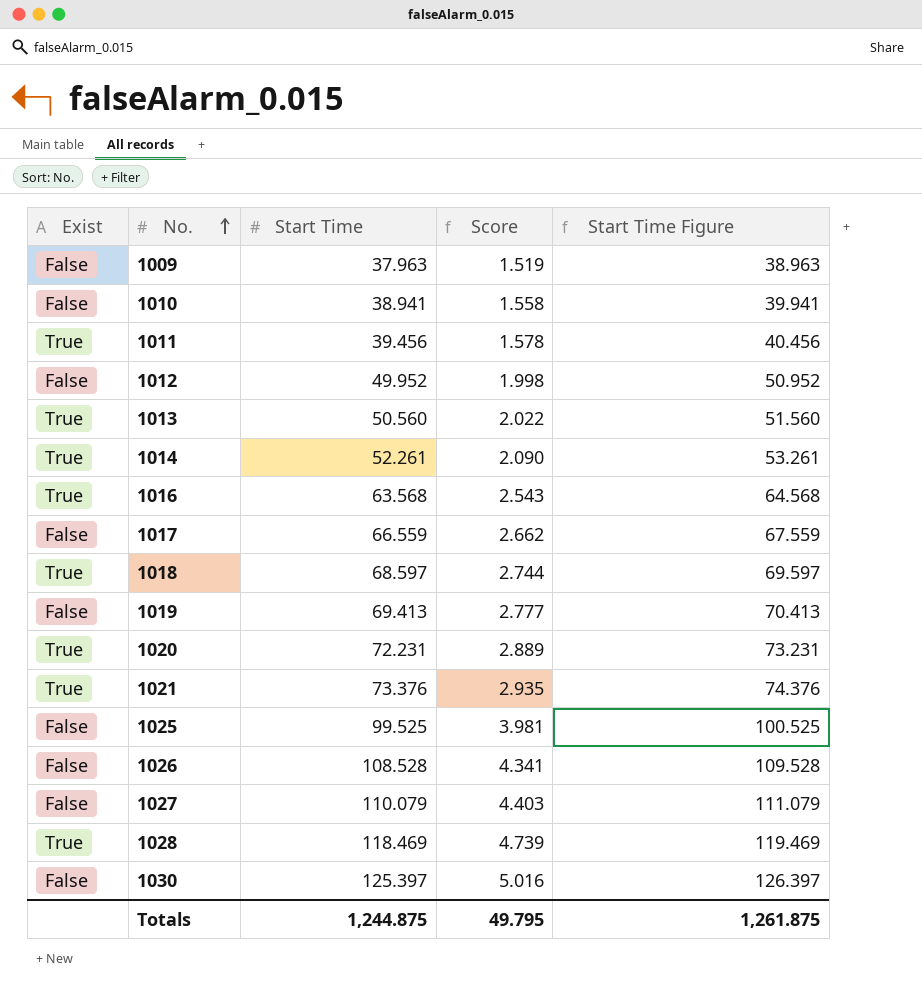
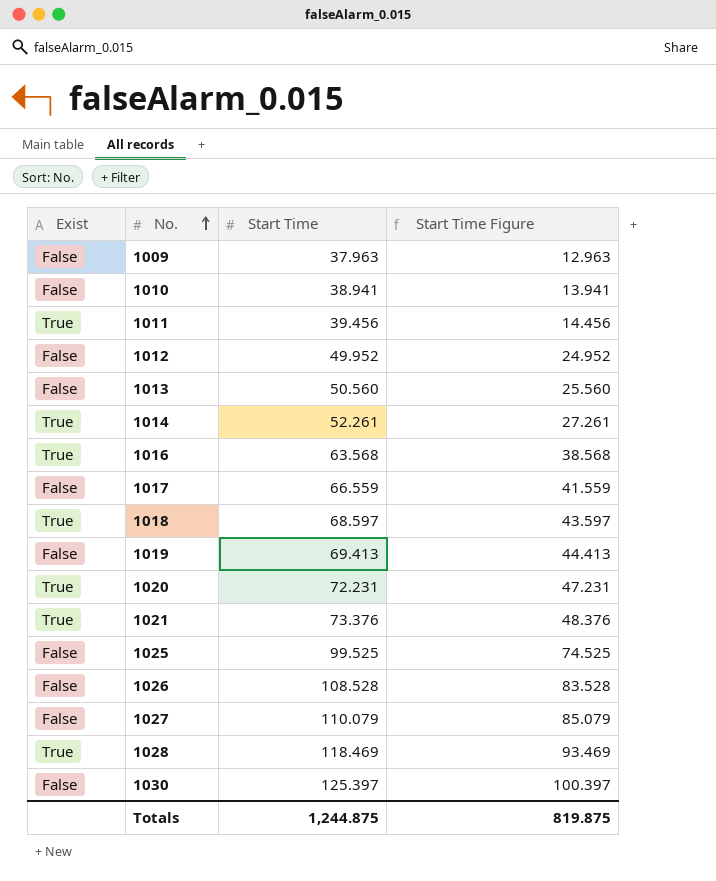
column Score | formula: [Start Time] * 0.04 -> none
column Start Time Figure | formula: [Start Time] + 1 -> [Start Time] - 25
1013 | Exist: True -> False
Totals | Start Time Figure: 1,261.875 -> 819.875

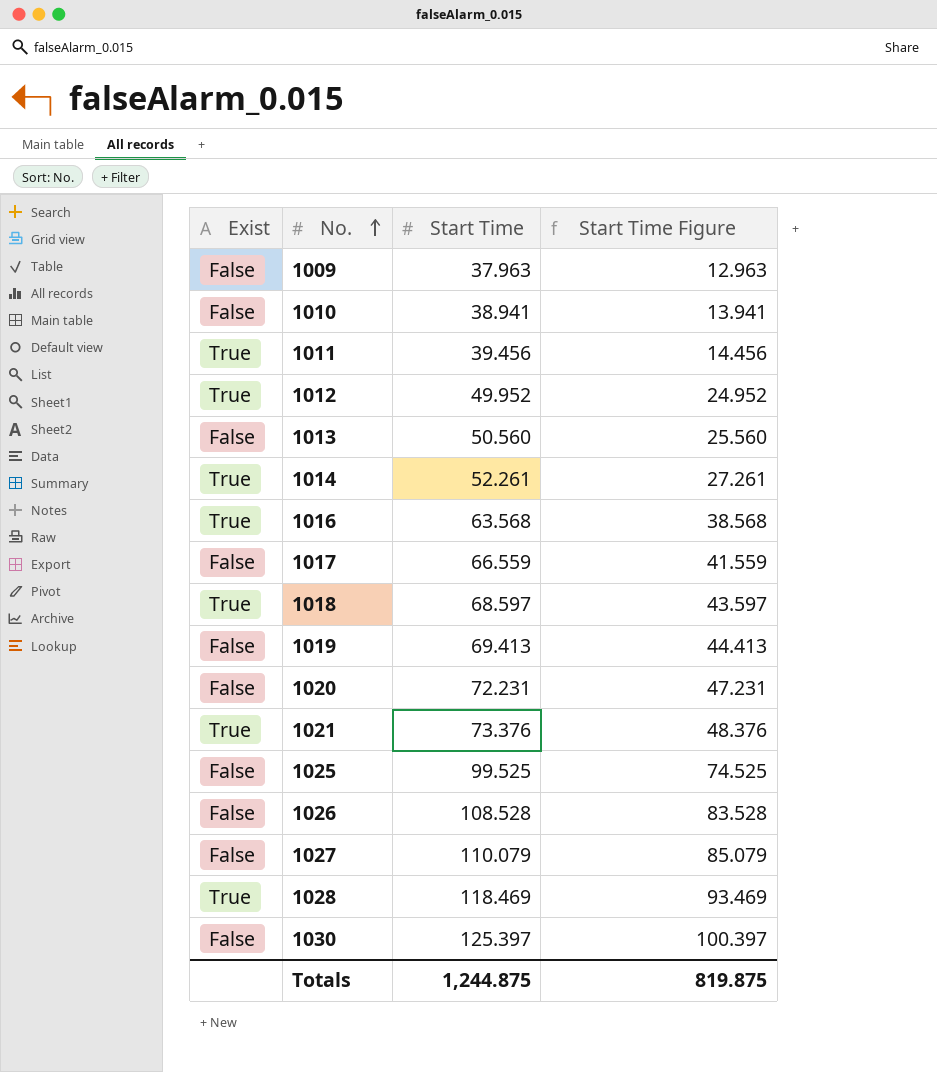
1012 | Exist: False -> True
1020 | Exist: True -> False

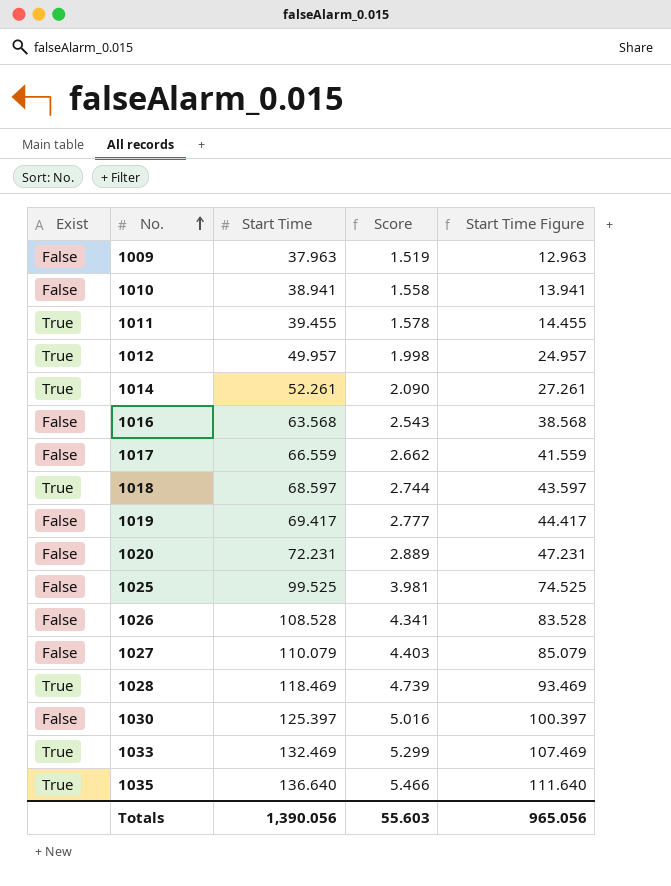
column Score | formula: none -> [Start Time] * 0.04
row 1013: False | 50.560 | 25.560 -> none
row 1021: True | 73.376 | 48.376 -> none
1011 | Start Time: 39.456 -> 39.455
1011 | Start Time Figure: 14.456 -> 14.455
1012 | Start Time: 49.952 -> 49.957
1012 | Start Time Figure: 24.952 -> 24.957
1016 | Exist: True -> False
1019 | Start Time: 69.413 -> 69.417
1019 | Start Time Figure: 44.413 -> 44.417
row 1033: none -> True | 132.469 | 5.299 | 107.469
row 1035: none -> True | 136.640 | 5.466 | 111.640
Totals | Start Time: 1,244.875 -> 1,390.056
Totals | Start Time Figure: 819.875 -> 965.056

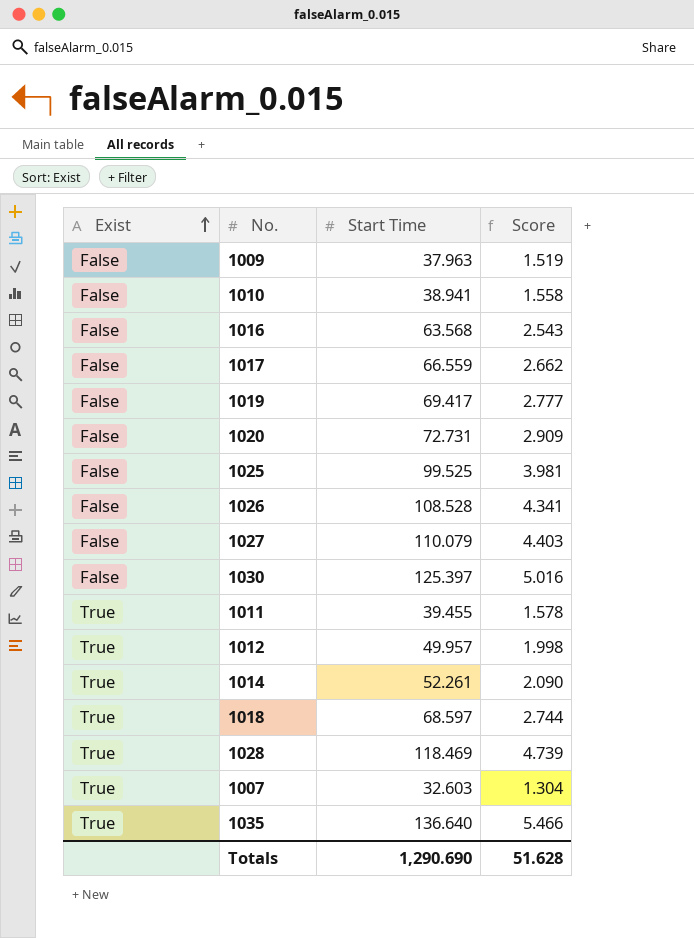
row order: No. ascending -> Exist ascending
column Start Time Figure | formula: [Start Time] - 25 -> none
row 1033: True | 132.469 | 5.299 | 107.469 -> none
1020 | Start Time: 72.231 -> 72.731
1020 | Score: 2.889 -> 2.909
row 1007: none -> True | 32.603 | 1.304
Totals | Start Time: 1,390.056 -> 1,290.690
Totals | Score: 55.603 -> 51.628

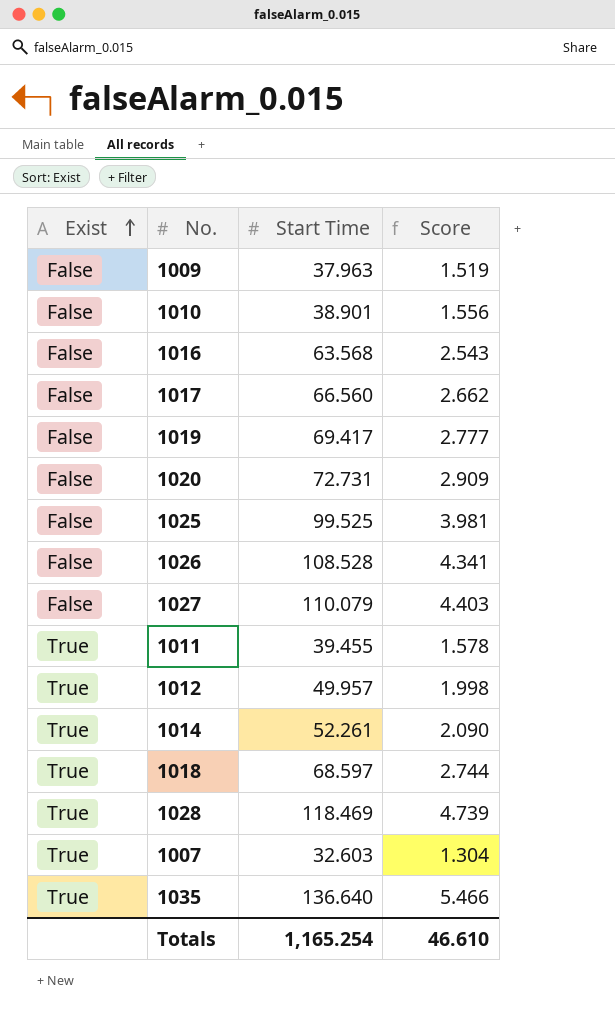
row 1030: False | 125.397 | 5.016 -> none
1010 | Start Time: 38.941 -> 38.901
1010 | Score: 1.558 -> 1.556
1017 | Start Time: 66.559 -> 66.560
Totals | Start Time: 1,290.690 -> 1,165.254
Totals | Score: 51.628 -> 46.610

